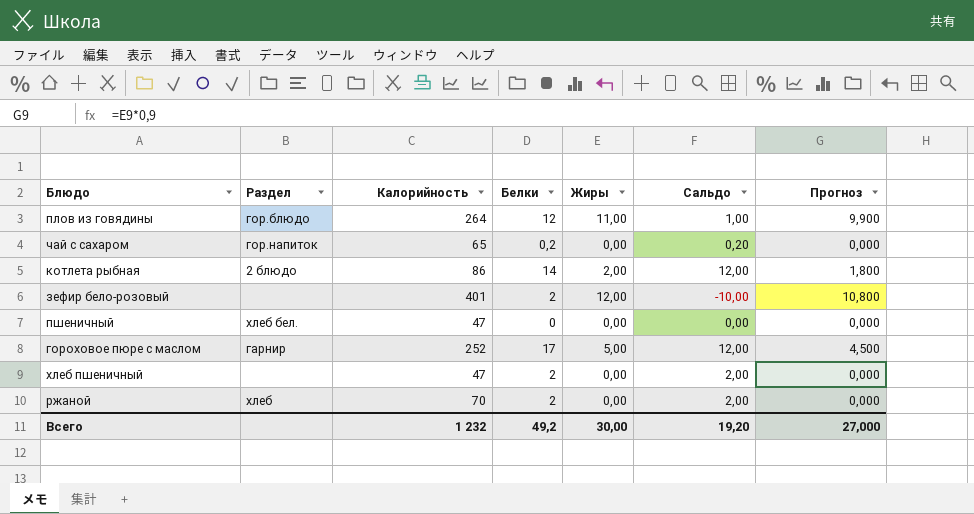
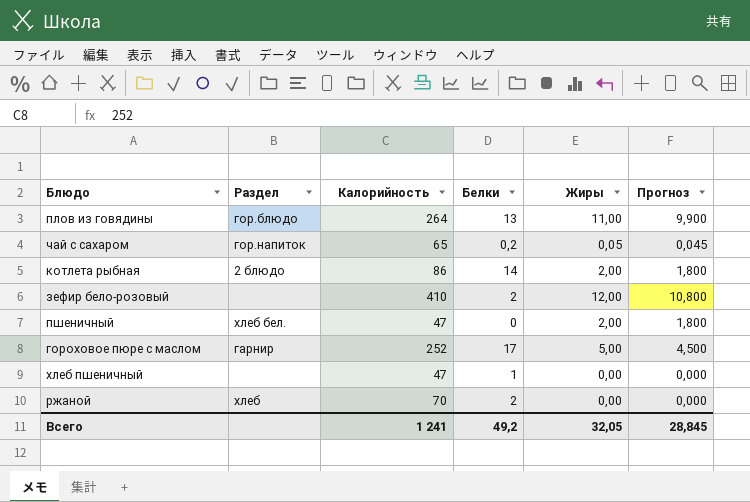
column Сальдо | formula: [Белки] - [Жиры] -> none
плов из говядины | Белки: 12 -> 13
чай с сахаром | Жиры: 0,00 -> 0,05
чай с сахаром | Прогноз: 0,000 -> 0,045
зефир бело-розовый | Калорийность: 401 -> 410
пшеничный | Жиры: 0,00 -> 2,00
пшеничный | Прогноз: 0,000 -> 1,800
хлеб пшеничный | Белки: 2 -> 1
Всего | Калорийность: 1 232 -> 1 241
Всего | Жиры: 30,00 -> 32,05
Всего | Прогноз: 27,000 -> 28,845

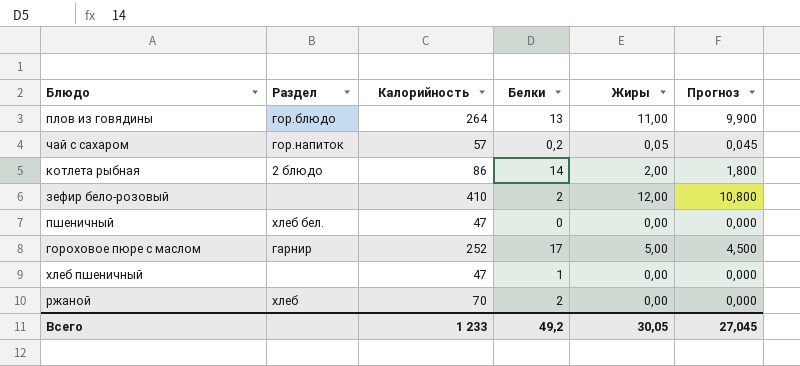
чай с сахаром | Калорийность: 65 -> 57
пшеничный | Жиры: 2,00 -> 0,00
пшеничный | Прогноз: 1,800 -> 0,000
Всего | Калорийность: 1 241 -> 1 233
Всего | Жиры: 32,05 -> 30,05
Всего | Прогноз: 28,845 -> 27,045

